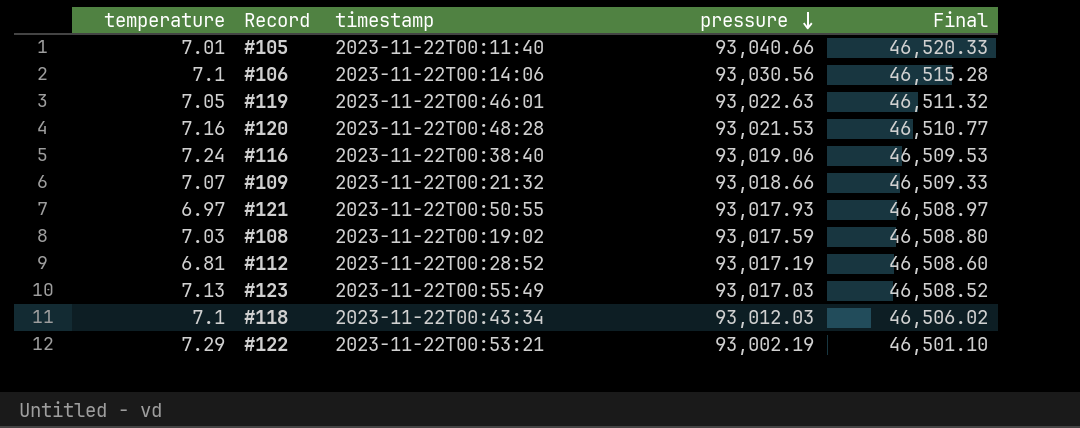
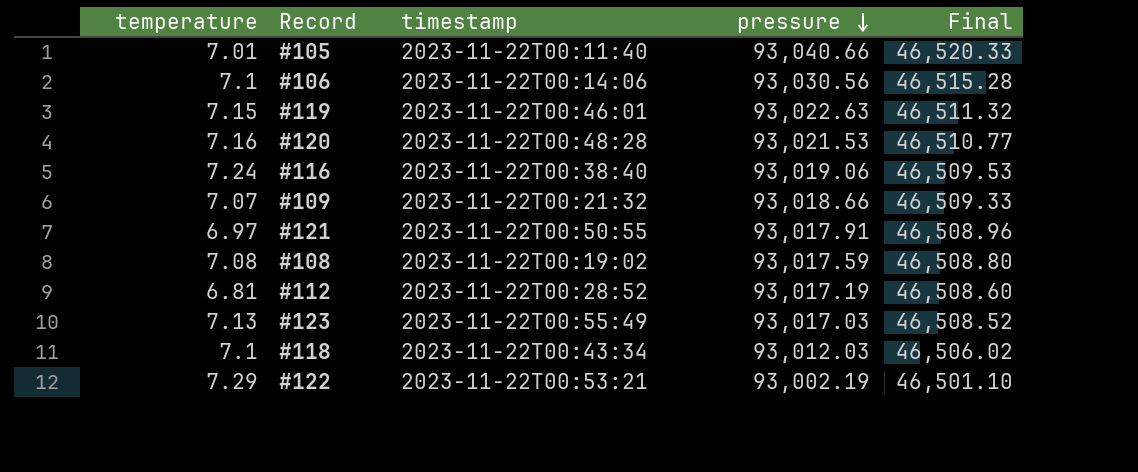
#119 | temperature: 7.05 -> 7.15
#121 | pressure: 93,017.93 -> 93,017.91
#121 | Final: 46,508.97 -> 46,508.96
#108 | temperature: 7.03 -> 7.08

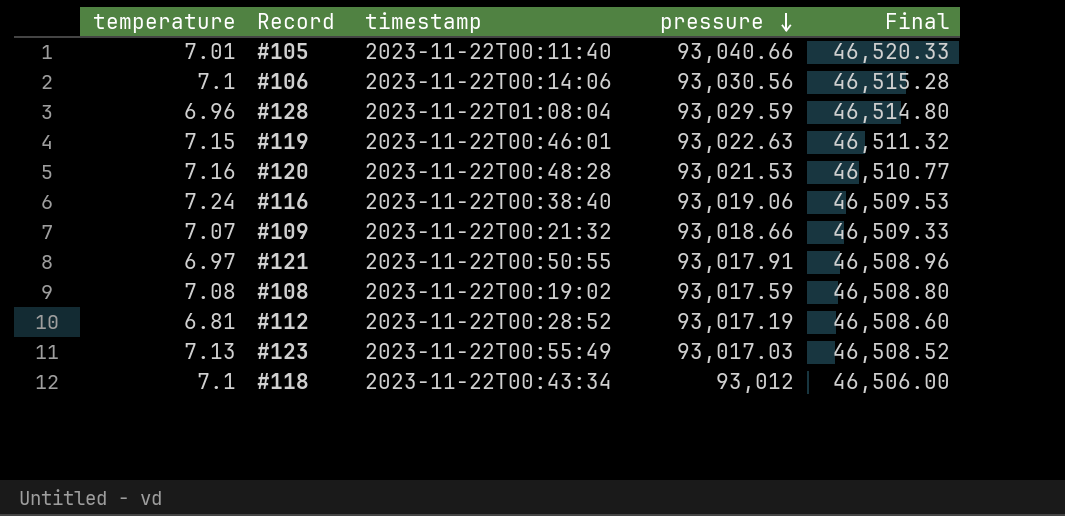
row #122: 7.29 | 2023-11-22T00:53:21 | 93,002.19 | 46,501.10 -> none
row #128: none -> 6.96 | 2023-11-22T01:08:04 | 93,029.59 | 46,514.80
#118 | pressure: 93,012.03 -> 93,012
#118 | Final: 46,506.02 -> 46,506.00

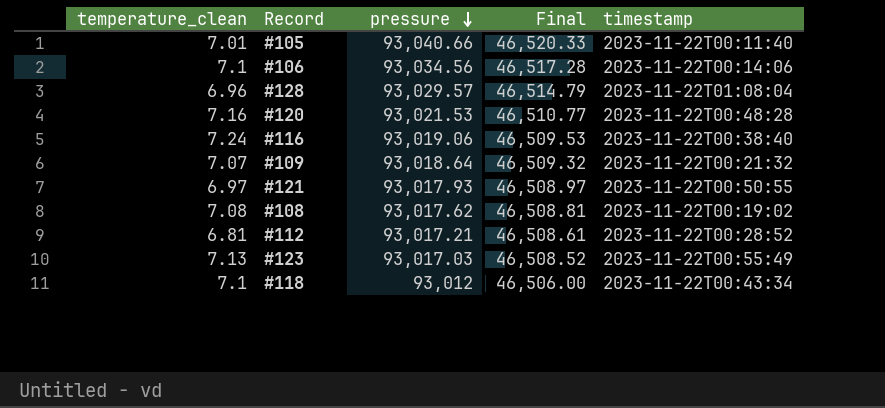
column name: temperature -> temperature_clean
column timestamp | position: 3 -> 5
row #119: 7.15 | 2023-11-22T00:46:01 | 93,022.63 | 46,511.32 -> none
#106 | pressure: 93,030.56 -> 93,034.56
#106 | Final: 46,515.28 -> 46,517.28
#128 | pressure: 93,029.59 -> 93,029.57
#128 | Final: 46,514.80 -> 46,514.79
#109 | pressure: 93,018.66 -> 93,018.64
#109 | Final: 46,509.33 -> 46,509.32
#121 | pressure: 93,017.91 -> 93,017.93
#121 | Final: 46,508.96 -> 46,508.97
#108 | pressure: 93,017.59 -> 93,017.62
#108 | Final: 46,508.80 -> 46,508.81
#112 | pressure: 93,017.19 -> 93,017.21
#112 | Final: 46,508.60 -> 46,508.61

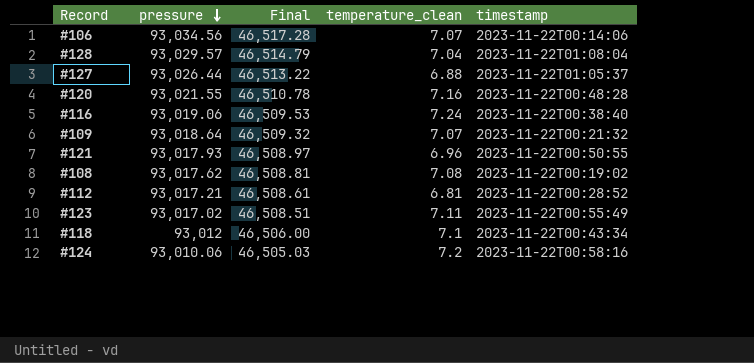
column temperature_clean | position: 1 -> 4
row #105: 7.01 | 93,040.66 | 46,520.33 | 2023-11-22T00:11:40 -> none
#106 | temperature_clean: 7.1 -> 7.07
#128 | temperature_clean: 6.96 -> 7.04
row #127: none -> 93,026.44 | 46,513.22 | 6.88 | 2023-11-22T01:05:37
#120 | pressure: 93,021.53 -> 93,021.55
#120 | Final: 46,510.77 -> 46,510.78
#121 | temperature_clean: 6.97 -> 6.96
#123 | pressure: 93,017.03 -> 93,017.02
#123 | Final: 46,508.52 -> 46,508.51
#123 | temperature_clean: 7.13 -> 7.11
row #124: none -> 93,010.06 | 46,505.03 | 7.2 | 2023-11-22T00:58:16

